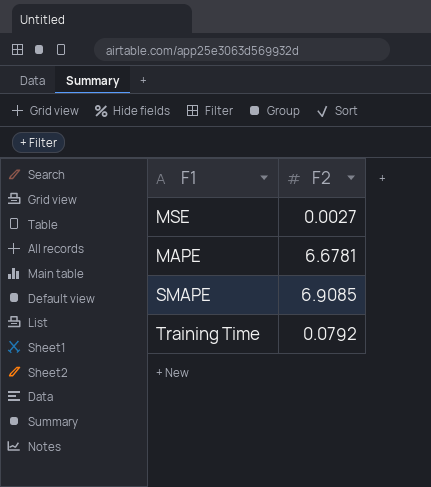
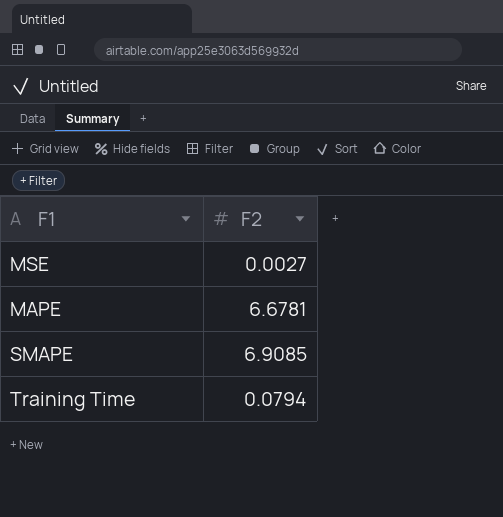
Training Time | F2: 0.0792 -> 0.0794

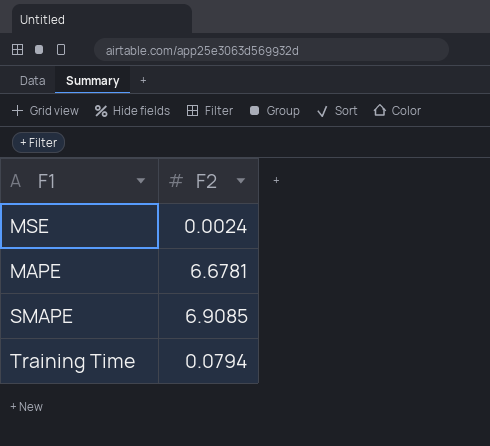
MSE | F2: 0.0027 -> 0.0024

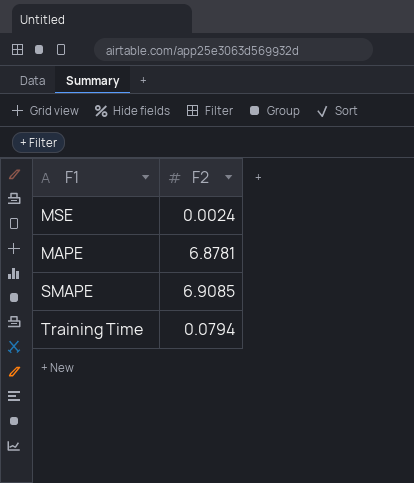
MAPE | F2: 6.6781 -> 6.8781

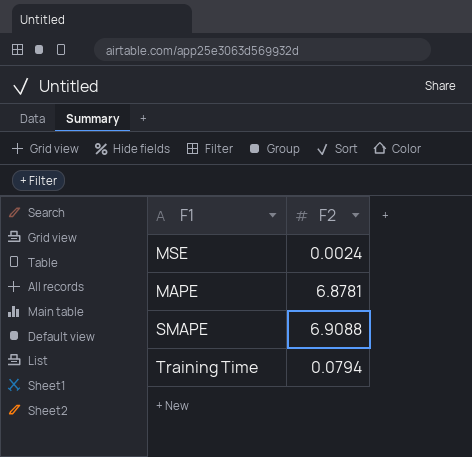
SMAPE | F2: 6.9085 -> 6.9088

